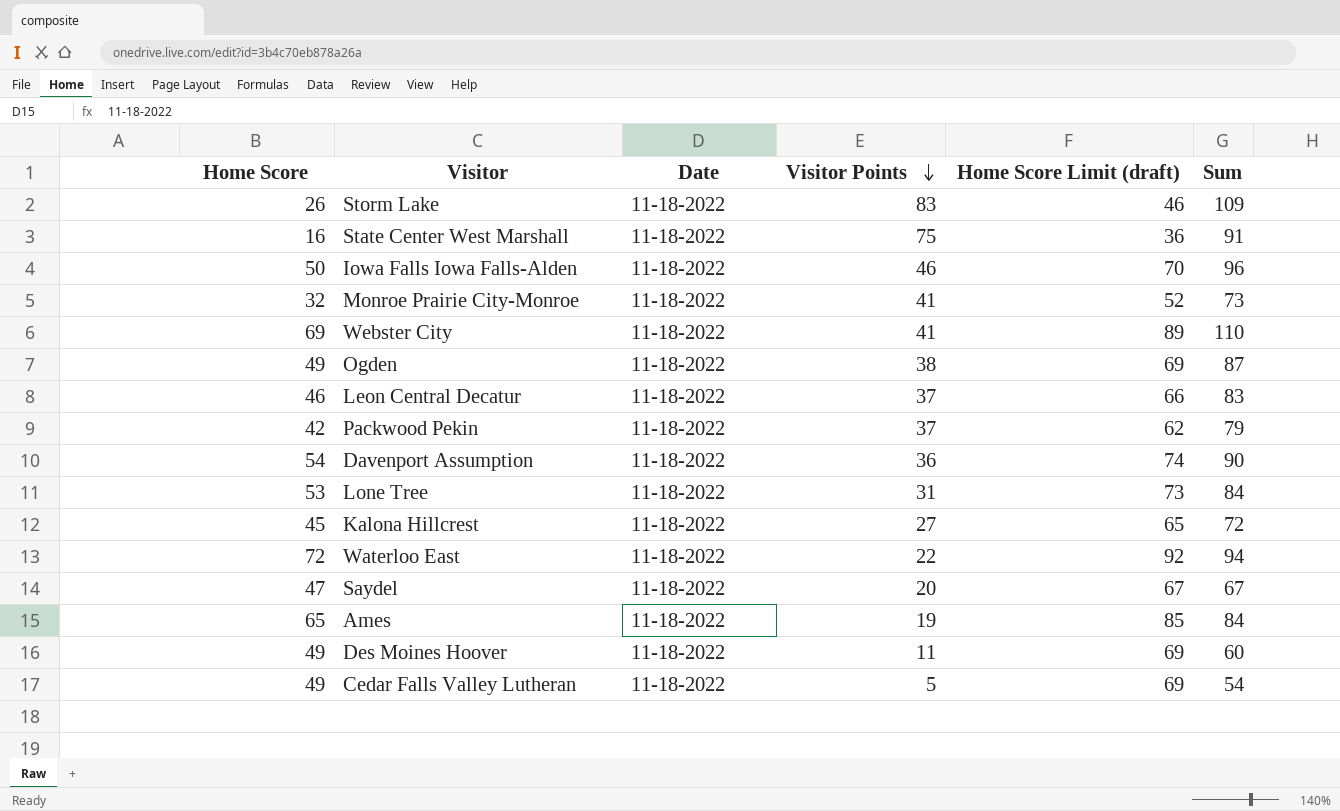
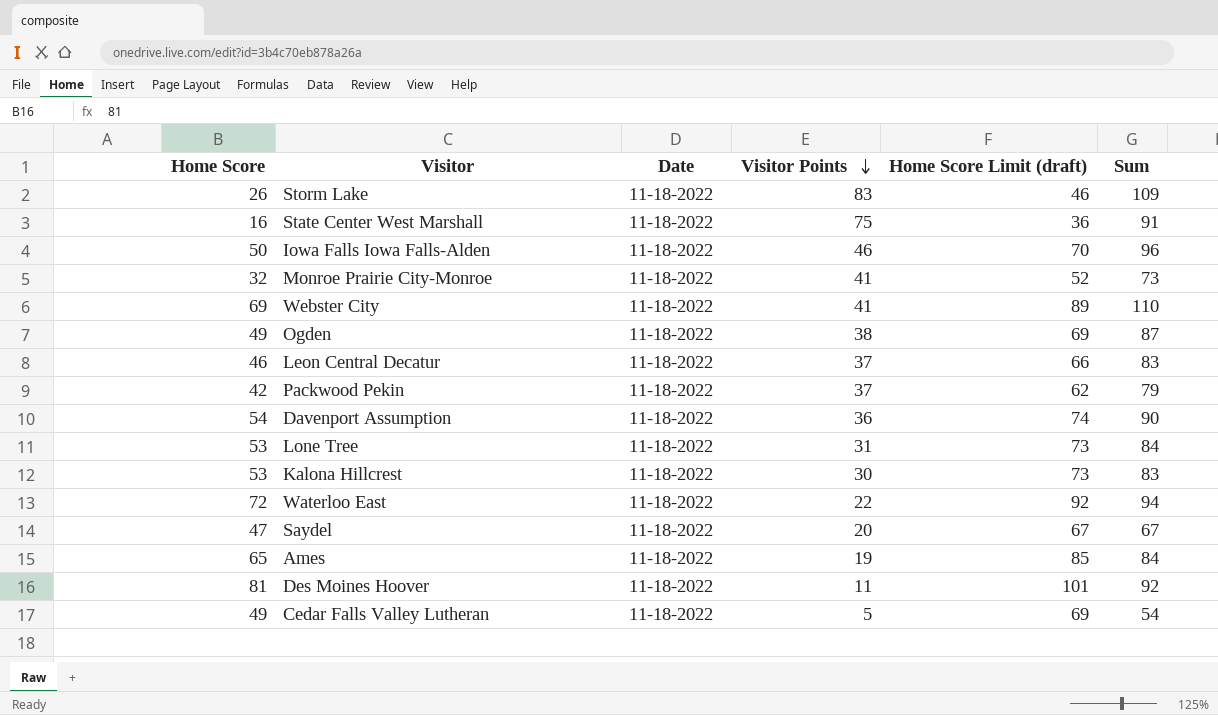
Kalona Hillcrest | Home Score: 45 -> 53
Kalona Hillcrest | Visitor Points: 27 -> 30
Kalona Hillcrest | Home Score Limit (draft): 65 -> 73
Kalona Hillcrest | Sum: 72 -> 83
Des Moines Hoover | Home Score: 49 -> 81
Des Moines Hoover | Home Score Limit (draft): 69 -> 101
Des Moines Hoover | Sum: 60 -> 92

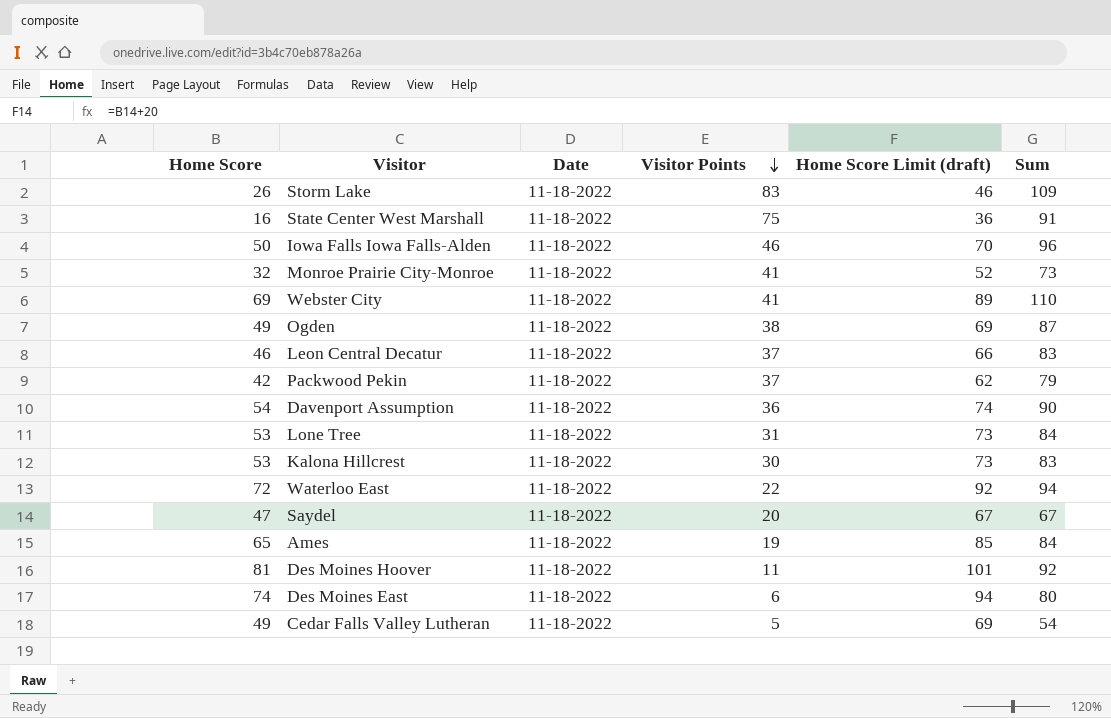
row Des Moines East: none -> 74 | 11-18-2022 | 6 | 94 | 80

